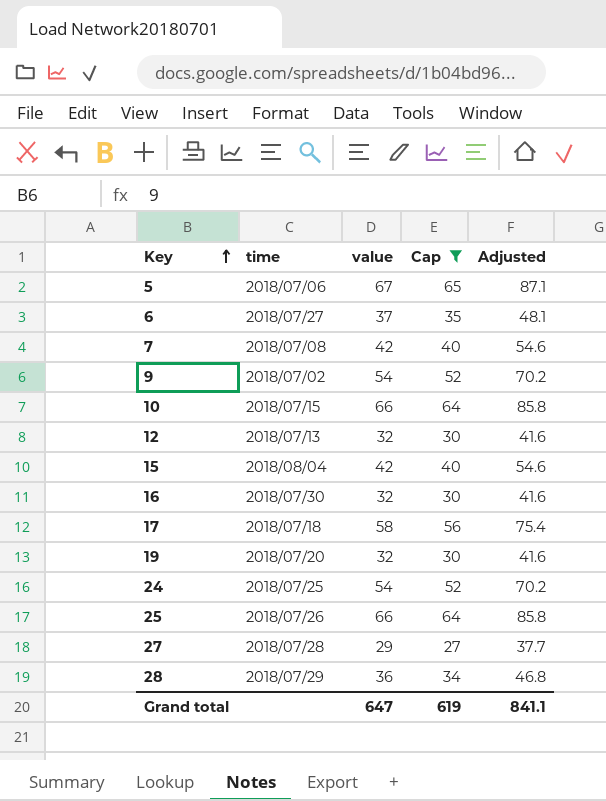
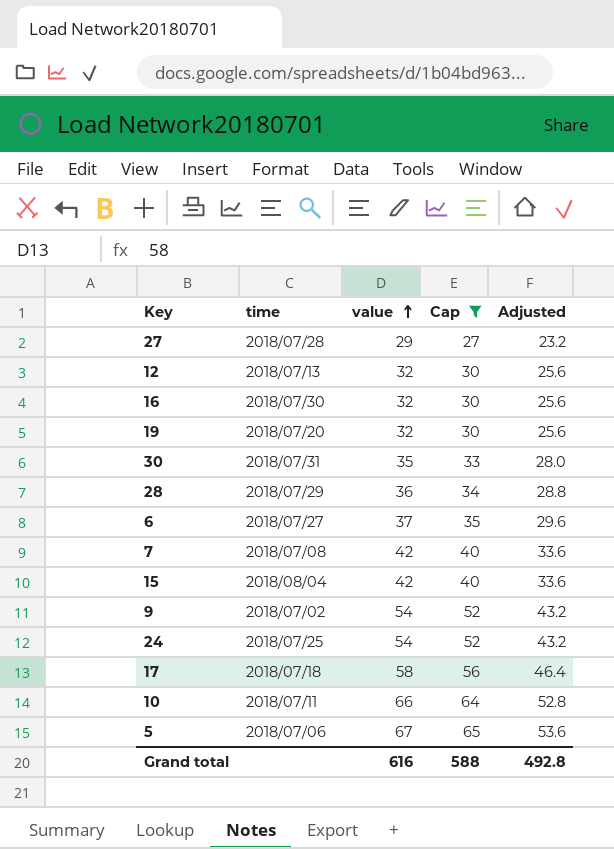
row order: Key ascending -> value ascending
column Adjusted | formula: [value] * 1.3 -> [value] * 0.8
row 25: 2018/07/26 | 66 | 64 | 85.8 -> none
row 30: none -> 2018/07/31 | 35 | 33 | 28.0
10 | time: 2018/07/15 -> 2018/07/11
Grand total | value: 647 -> 616
Grand total | Cap: 619 -> 588
Grand total | Adjusted: 841.1 -> 492.8

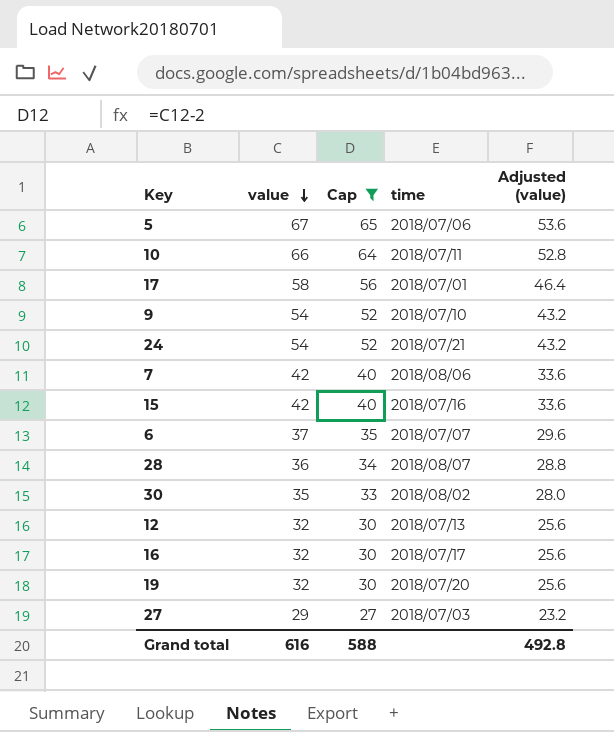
row order: value ascending -> value descending
column time | position: 2 -> 4
column name: Adjusted -> Adjusted (value)
17 | time: 2018/07/18 -> 2018/07/01
9 | time: 2018/07/02 -> 2018/07/10
24 | time: 2018/07/25 -> 2018/07/21
7 | time: 2018/07/08 -> 2018/08/06
15 | time: 2018/08/04 -> 2018/07/16
6 | time: 2018/07/27 -> 2018/07/07
28 | time: 2018/07/29 -> 2018/08/07
30 | time: 2018/07/31 -> 2018/08/02
16 | time: 2018/07/30 -> 2018/07/17
27 | time: 2018/07/28 -> 2018/07/03

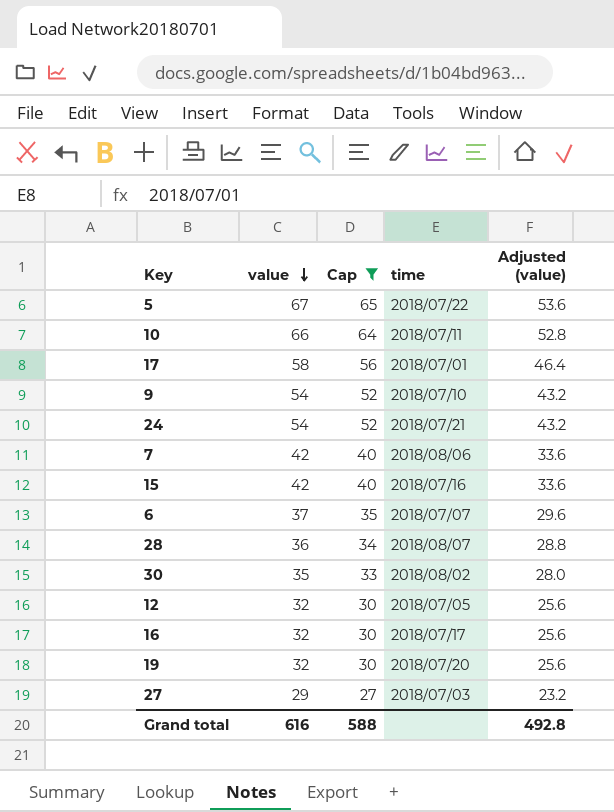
5 | time: 2018/07/06 -> 2018/07/22
12 | time: 2018/07/13 -> 2018/07/05

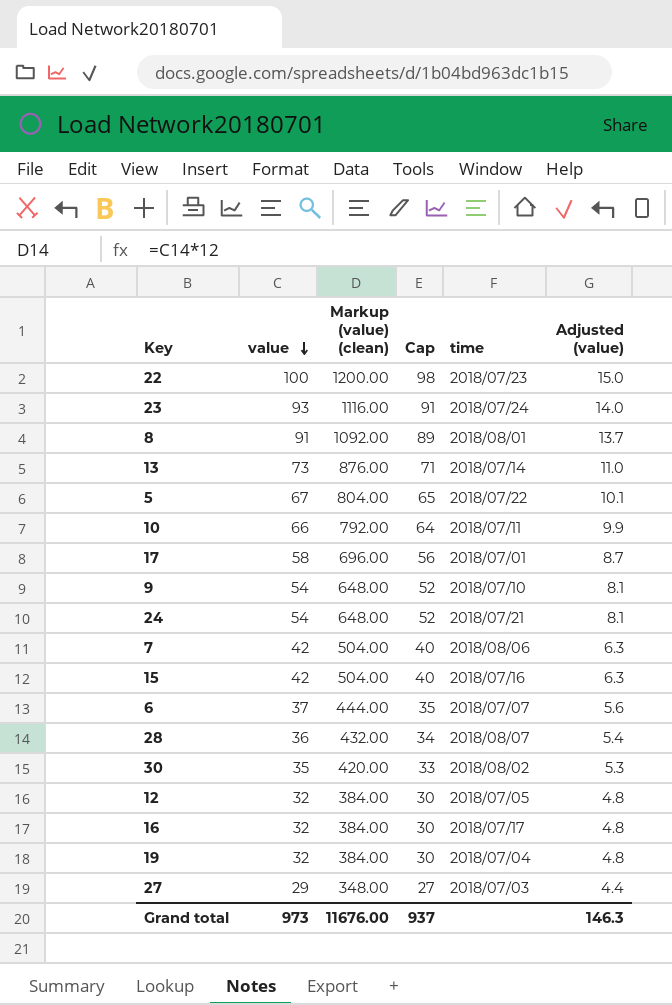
filter: Cap <= 65 -> none
column Markup (value) (clean) | formula: none -> [value] * 12
column Adjusted (value) | formula: [value] * 0.8 -> [value] * 0.15
19 | time: 2018/07/20 -> 2018/07/04
Grand total | value: 616 -> 973
Grand total | Cap: 588 -> 937
Grand total | Adjusted (value): 492.8 -> 146.3

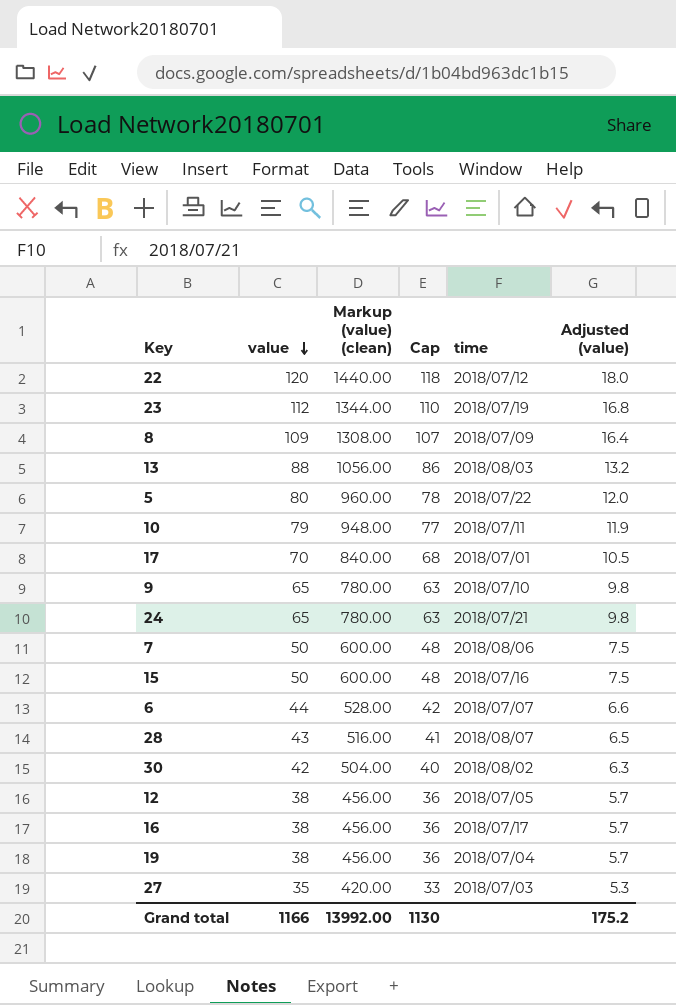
22 | value: 100 -> 120
22 | Markup (value) (clean): 1200.00 -> 1440.00
22 | Cap: 98 -> 118
22 | time: 2018/07/23 -> 2018/07/12
22 | Adjusted (value): 15.0 -> 18.0
23 | value: 93 -> 112
23 | Markup (value) (clean): 1116.00 -> 1344.00
23 | Cap: 91 -> 110
23 | time: 2018/07/24 -> 2018/07/19
23 | Adjusted (value): 14.0 -> 16.8
8 | value: 91 -> 109
8 | Markup (value) (clean): 1092.00 -> 1308.00
8 | Cap: 89 -> 107
8 | time: 2018/08/01 -> 2018/07/09
8 | Adjusted (value): 13.7 -> 16.4
13 | value: 73 -> 88
13 | Markup (value) (clean): 876.00 -> 1056.00
13 | Cap: 71 -> 86
13 | time: 2018/07/14 -> 2018/08/03
13 | Adjusted (value): 11.0 -> 13.2
5 | value: 67 -> 80
5 | Markup (value) (clean): 804.00 -> 960.00
5 | Cap: 65 -> 78
5 | Adjusted (value): 10.1 -> 12.0
10 | value: 66 -> 79
10 | Markup (value) (clean): 792.00 -> 948.00
10 | Cap: 64 -> 77
10 | Adjusted (value): 9.9 -> 11.9
17 | value: 58 -> 70
17 | Markup (value) (clean): 696.00 -> 840.00
17 | Cap: 56 -> 68
17 | Adjusted (value): 8.7 -> 10.5
9 | value: 54 -> 65
9 | Markup (value) (clean): 648.00 -> 780.00
9 | Cap: 52 -> 63
9 | Adjusted (value): 8.1 -> 9.8
24 | value: 54 -> 65
24 | Markup (value) (clean): 648.00 -> 780.00
24 | Cap: 52 -> 63
24 | Adjusted (value): 8.1 -> 9.8
7 | value: 42 -> 50
7 | Markup (value) (clean): 504.00 -> 600.00
7 | Cap: 40 -> 48
7 | Adjusted (value): 6.3 -> 7.5
15 | value: 42 -> 50
15 | Markup (value) (clean): 504.00 -> 600.00
15 | Cap: 40 -> 48
15 | Adjusted (value): 6.3 -> 7.5
6 | value: 37 -> 44
6 | Markup (value) (clean): 444.00 -> 528.00
6 | Cap: 35 -> 42
6 | Adjusted (value): 5.6 -> 6.6
28 | value: 36 -> 43
28 | Markup (value) (clean): 432.00 -> 516.00
28 | Cap: 34 -> 41
28 | Adjusted (value): 5.4 -> 6.5
30 | value: 35 -> 42
30 | Markup (value) (clean): 420.00 -> 504.00
30 | Cap: 33 -> 40
30 | Adjusted (value): 5.3 -> 6.3
12 | value: 32 -> 38
12 | Markup (value) (clean): 384.00 -> 456.00
12 | Cap: 30 -> 36
12 | Adjusted (value): 4.8 -> 5.7
16 | value: 32 -> 38
16 | Markup (value) (clean): 384.00 -> 456.00
16 | Cap: 30 -> 36
16 | Adjusted (value): 4.8 -> 5.7
19 | value: 32 -> 38
19 | Markup (value) (clean): 384.00 -> 456.00
19 | Cap: 30 -> 36
19 | Adjusted (value): 4.8 -> 5.7
27 | value: 29 -> 35
27 | Markup (value) (clean): 348.00 -> 420.00
27 | Cap: 27 -> 33
27 | Adjusted (value): 4.4 -> 5.3
Grand total | value: 973 -> 1166
Grand total | Markup (value) (clean): 11676.00 -> 13992.00
Grand total | Cap: 937 -> 1130
Grand total | Adjusted (value): 146.3 -> 175.2

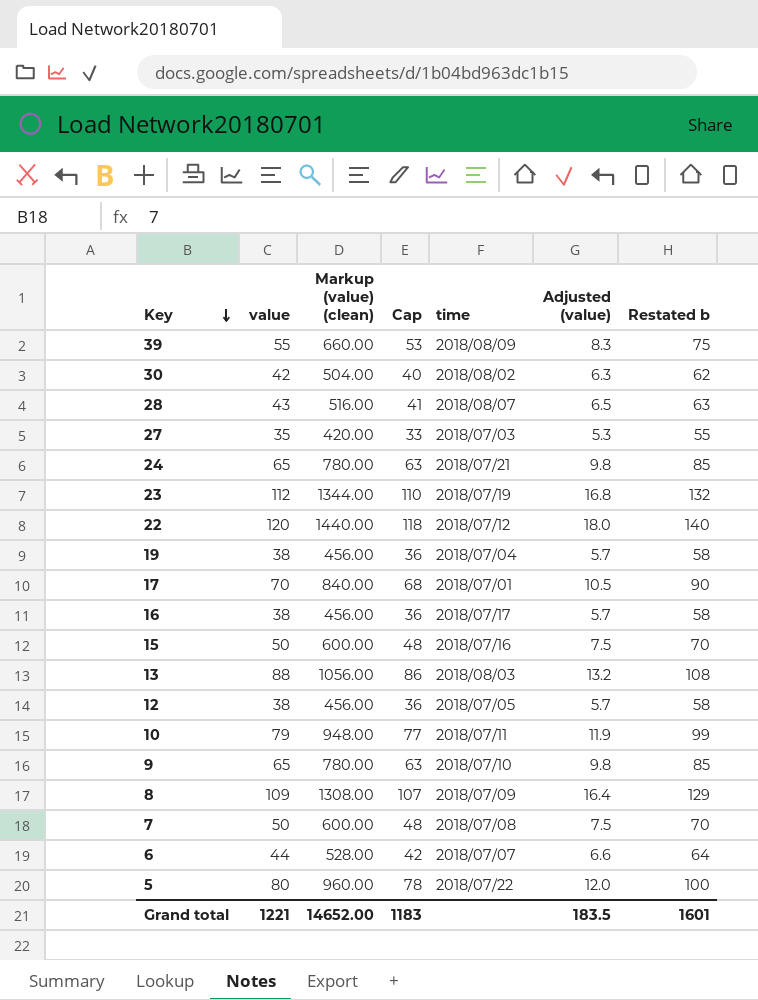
row order: value descending -> Key descending
column Restated b | formula: none -> [value] + 20
row 39: none -> 55 | 660.00 | 53 | 2018/08/09 | 8.3 | 75
7 | time: 2018/08/06 -> 2018/07/08
Grand total | value: 1166 -> 1221
Grand total | Markup (value) (clean): 13992.00 -> 14652.00
Grand total | Cap: 1130 -> 1183
Grand total | Adjusted (value): 175.2 -> 183.5

